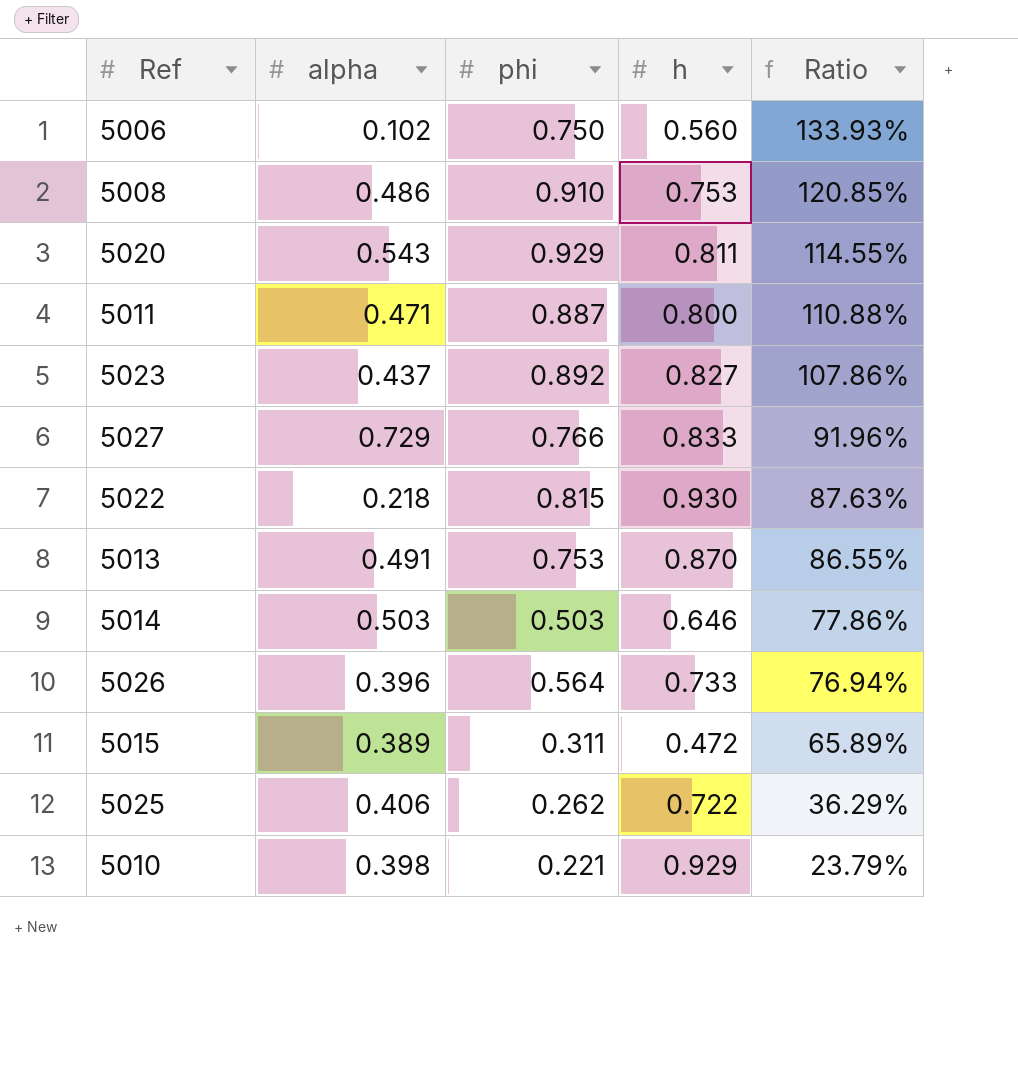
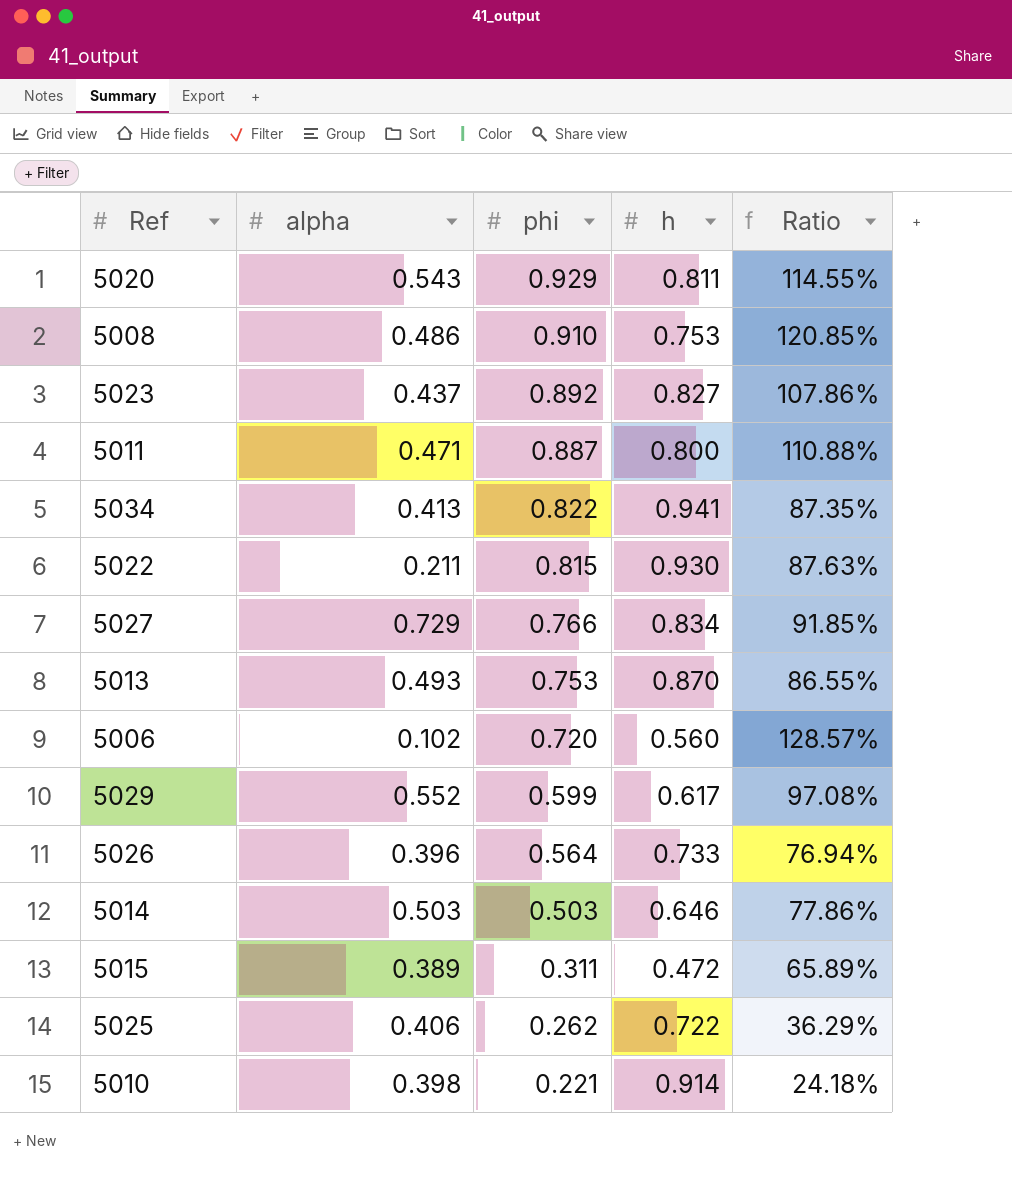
row order: Ratio descending -> phi descending
row 5034: none -> 0.413 | 0.822 | 0.941 | 87.35%
5022 | alpha: 0.218 -> 0.211
5027 | h: 0.833 -> 0.834
5027 | Ratio: 91.96% -> 91.85%
5013 | alpha: 0.491 -> 0.493
5006 | phi: 0.750 -> 0.720
5006 | Ratio: 133.93% -> 128.57%
row 5029: none -> 0.552 | 0.599 | 0.617 | 97.08%
5010 | h: 0.929 -> 0.914
5010 | Ratio: 23.79% -> 24.18%

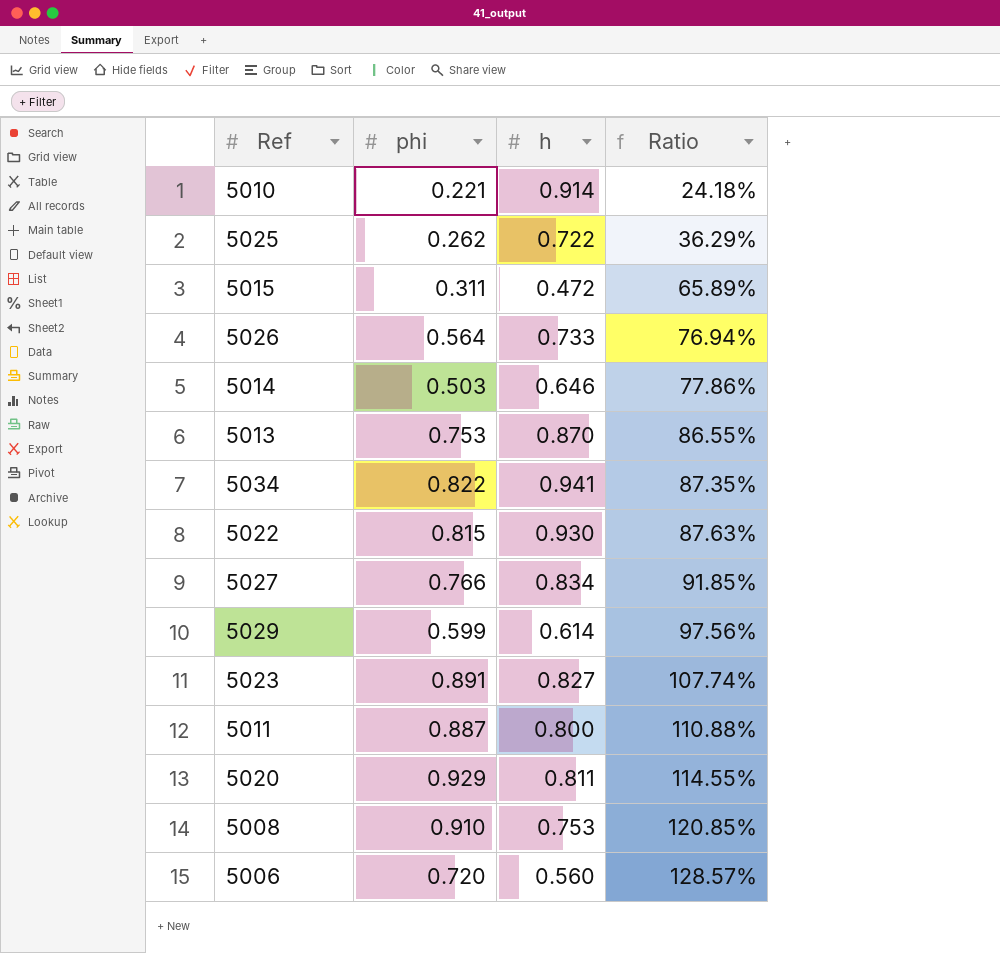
row order: phi descending -> Ratio ascending
column alpha | position: 2 -> none
5029 | h: 0.617 -> 0.614
5029 | Ratio: 97.08% -> 97.56%
5023 | phi: 0.892 -> 0.891
5023 | Ratio: 107.86% -> 107.74%

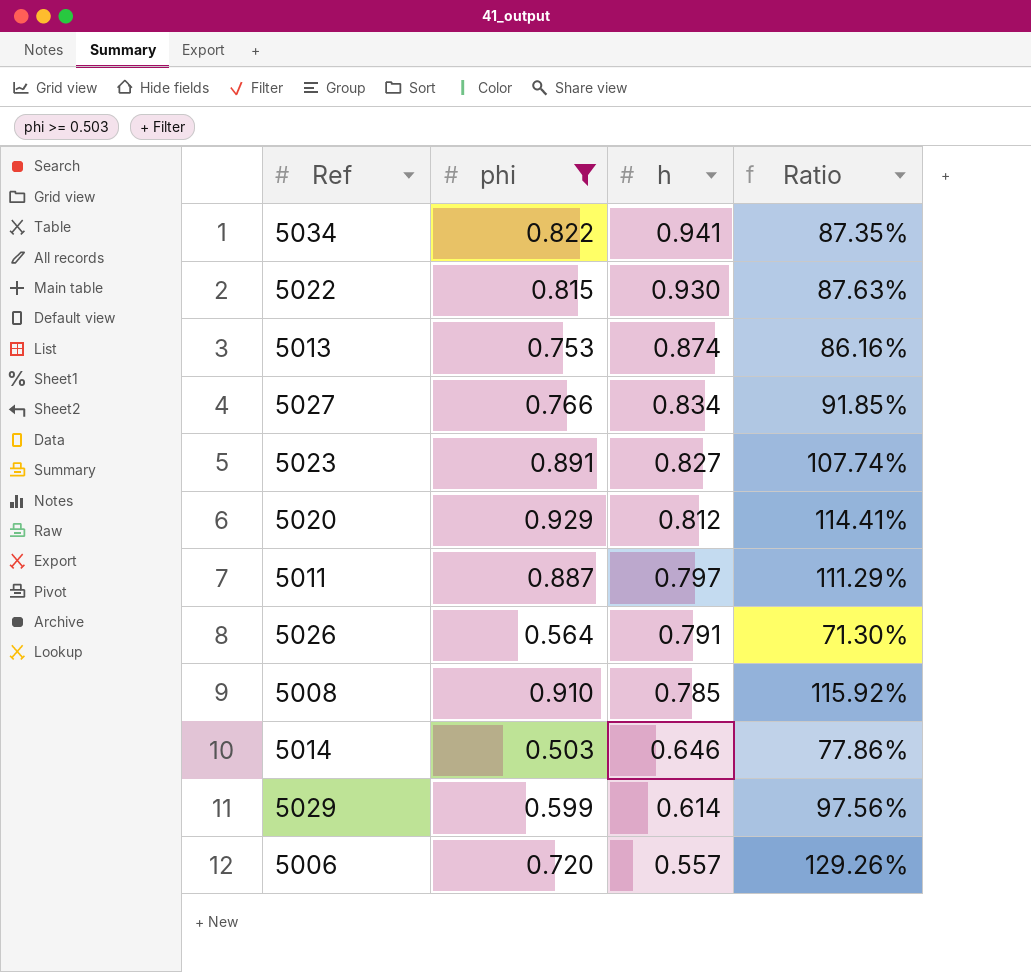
filter: none -> phi >= 0.503
row order: Ratio ascending -> h descending
5013 | h: 0.870 -> 0.874
5013 | Ratio: 86.55% -> 86.16%
5020 | h: 0.811 -> 0.812
5020 | Ratio: 114.55% -> 114.41%
5011 | h: 0.800 -> 0.797
5011 | Ratio: 110.88% -> 111.29%
5026 | h: 0.733 -> 0.791
5026 | Ratio: 76.94% -> 71.30%
5008 | h: 0.753 -> 0.785
5008 | Ratio: 120.85% -> 115.92%
5006 | h: 0.560 -> 0.557
5006 | Ratio: 128.57% -> 129.26%

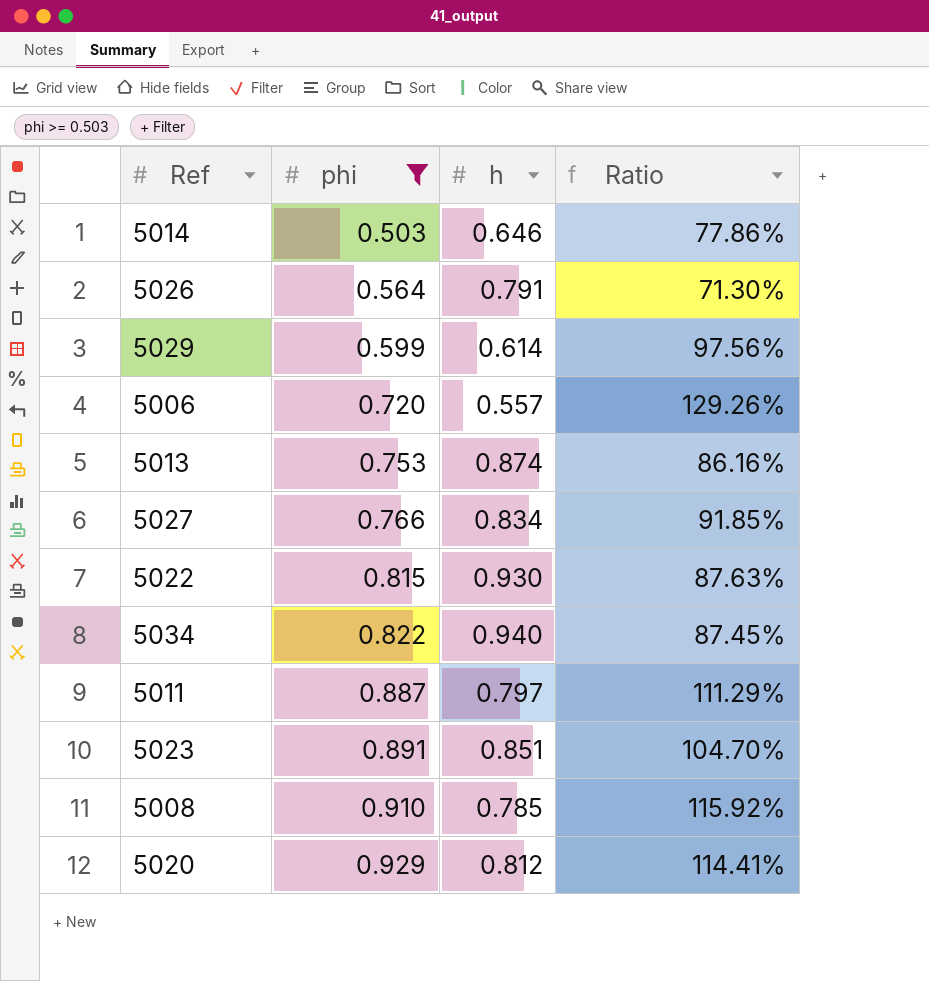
row order: h descending -> phi ascending
5034 | h: 0.941 -> 0.940
5034 | Ratio: 87.35% -> 87.45%
5023 | h: 0.827 -> 0.851
5023 | Ratio: 107.74% -> 104.70%

